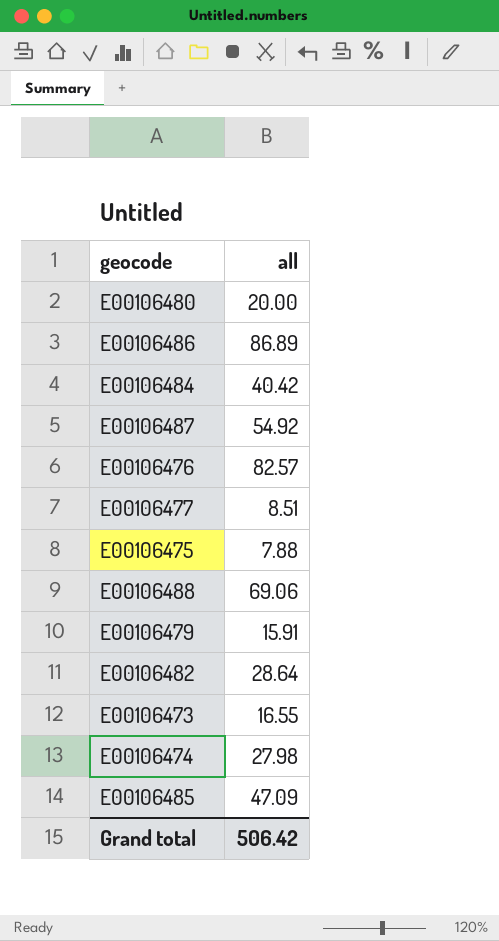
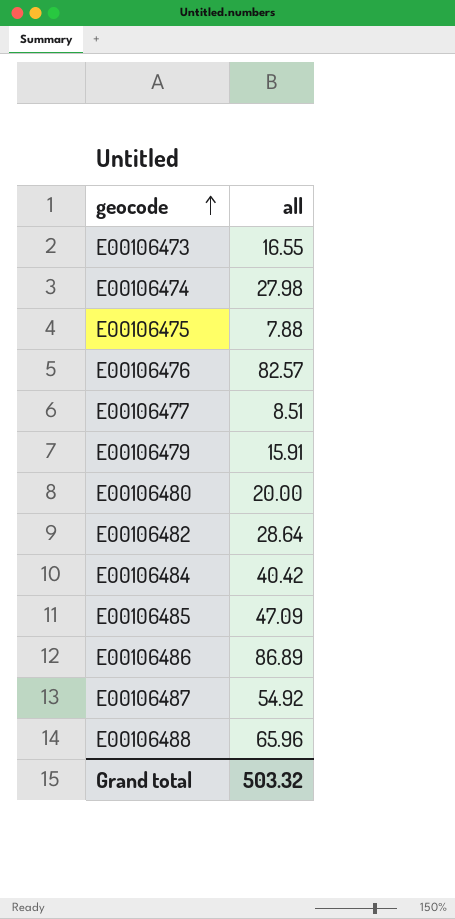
row order: none -> geocode ascending
E00106488 | all: 69.06 -> 65.96
Grand total | all: 506.42 -> 503.32

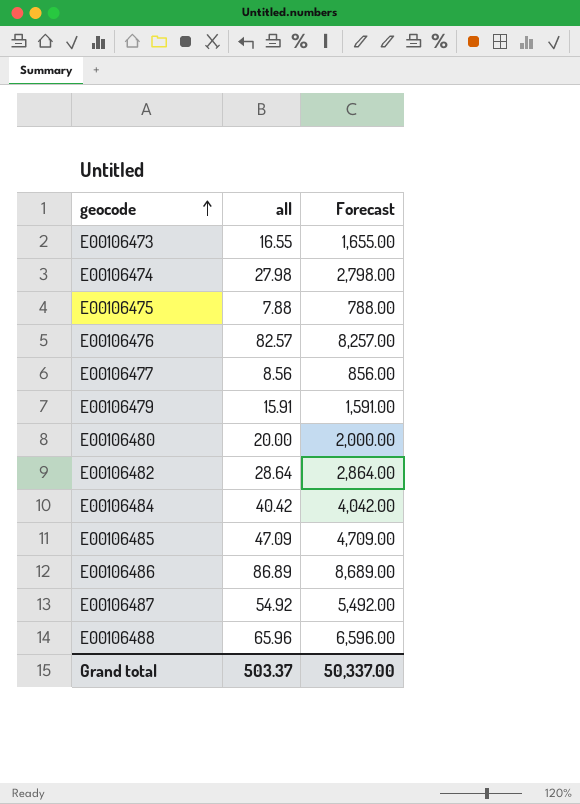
column Forecast | formula: none -> [all] * 100
E00106477 | all: 8.51 -> 8.56
Grand total | all: 503.32 -> 503.37

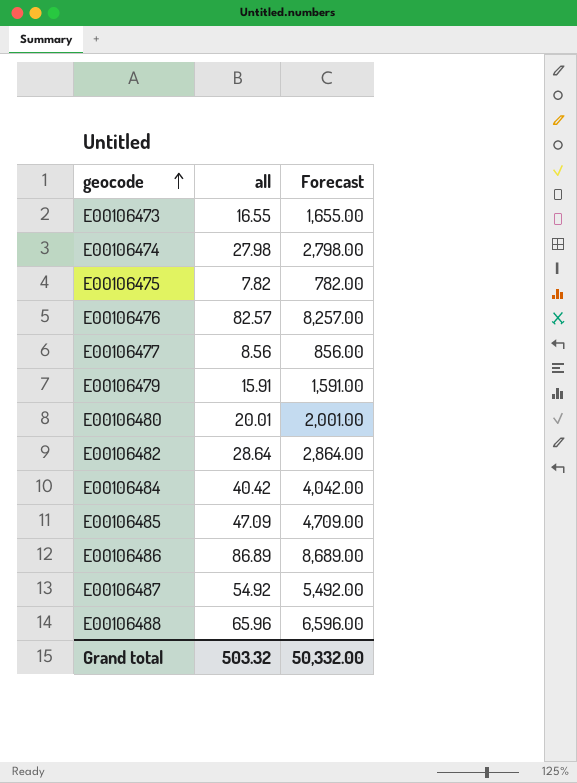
E00106475 | all: 7.88 -> 7.82
E00106475 | Forecast: 788.00 -> 782.00
E00106480 | all: 20.00 -> 20.01
E00106480 | Forecast: 2,000.00 -> 2,001.00
Grand total | all: 503.37 -> 503.32
Grand total | Forecast: 50,337.00 -> 50,332.00

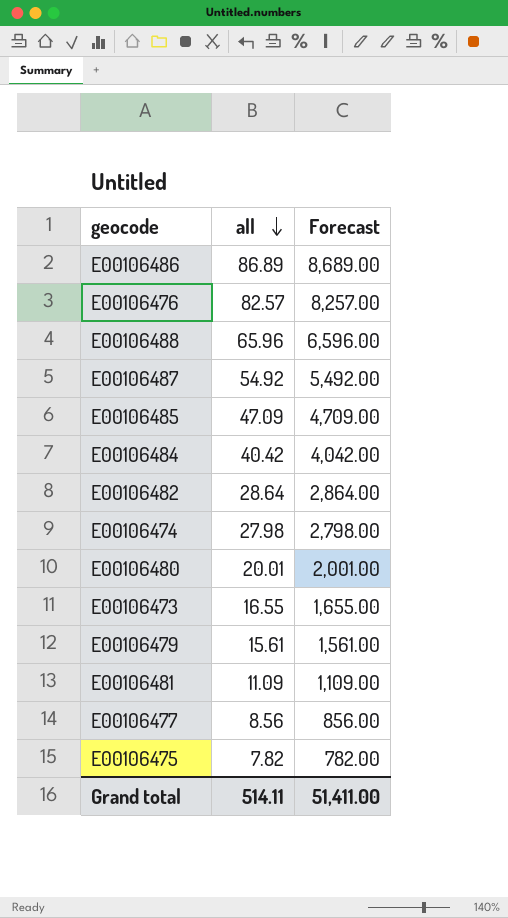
row order: geocode ascending -> all descending
E00106479 | all: 15.91 -> 15.61
E00106479 | Forecast: 1,591.00 -> 1,561.00
row E00106481: none -> 11.09 | 1,109.00
Grand total | all: 503.32 -> 514.11
Grand total | Forecast: 50,332.00 -> 51,411.00

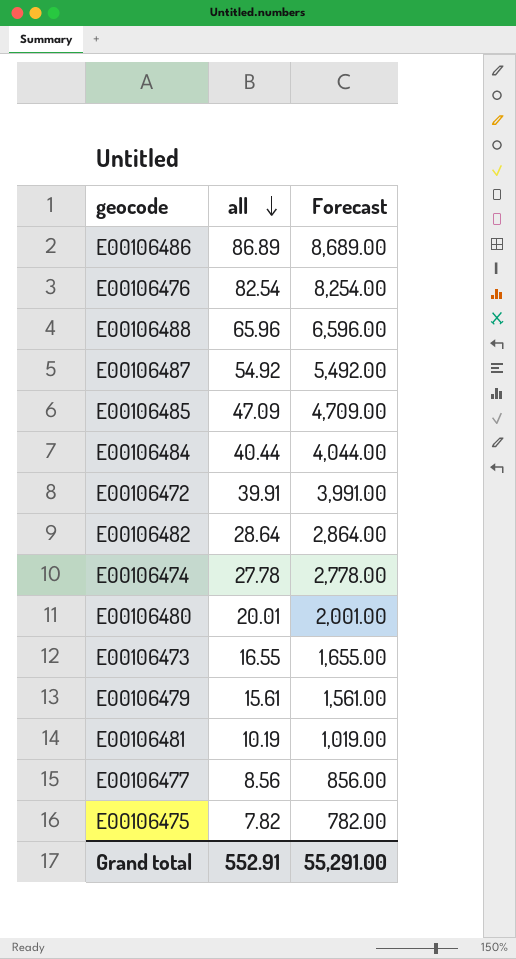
E00106476 | all: 82.57 -> 82.54
E00106476 | Forecast: 8,257.00 -> 8,254.00
E00106484 | all: 40.42 -> 40.44
E00106484 | Forecast: 4,042.00 -> 4,044.00
row E00106472: none -> 39.91 | 3,991.00
E00106474 | all: 27.98 -> 27.78
E00106474 | Forecast: 2,798.00 -> 2,778.00
E00106481 | all: 11.09 -> 10.19
E00106481 | Forecast: 1,109.00 -> 1,019.00
Grand total | all: 514.11 -> 552.91
Grand total | Forecast: 51,411.00 -> 55,291.00

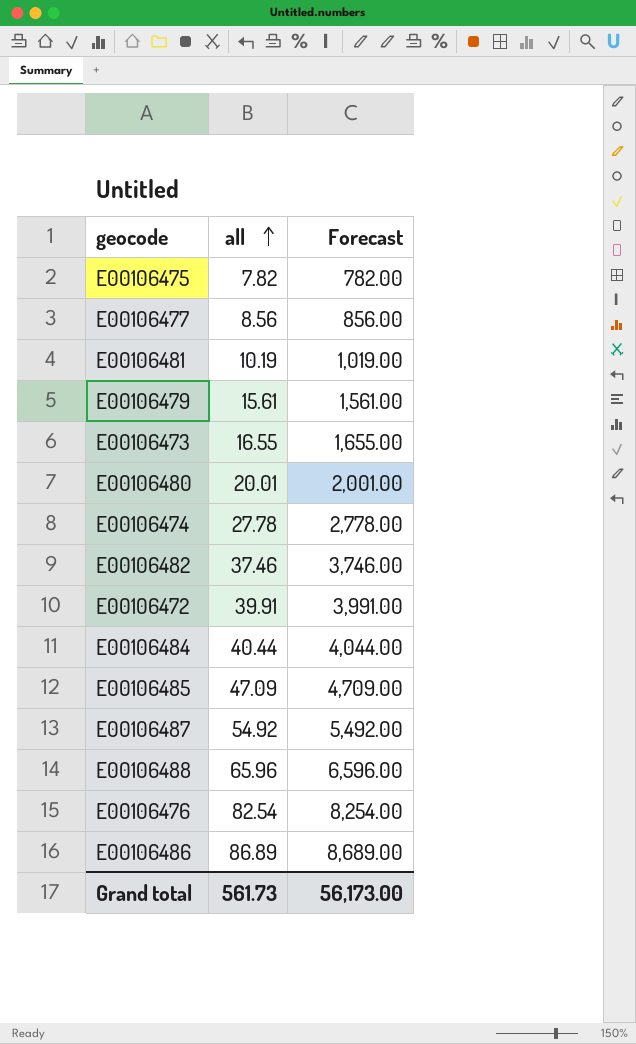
row order: all descending -> all ascending
E00106482 | all: 28.64 -> 37.46
E00106482 | Forecast: 2,864.00 -> 3,746.00
Grand total | all: 552.91 -> 561.73
Grand total | Forecast: 55,291.00 -> 56,173.00

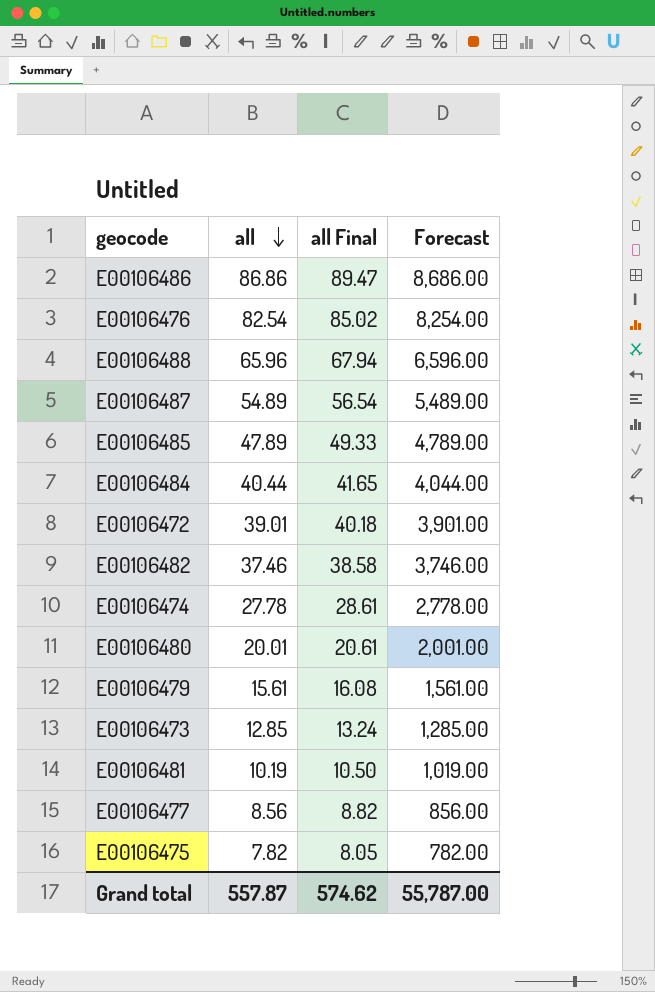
row order: all ascending -> all descending
column all Final | formula: none -> [all] * 1.03
E00106486 | all: 86.89 -> 86.86
E00106486 | Forecast: 8,689.00 -> 8,686.00
E00106487 | all: 54.92 -> 54.89
E00106487 | Forecast: 5,492.00 -> 5,489.00
E00106485 | all: 47.09 -> 47.89
E00106485 | Forecast: 4,709.00 -> 4,789.00
E00106472 | all: 39.91 -> 39.01
E00106472 | Forecast: 3,991.00 -> 3,901.00
E00106473 | all: 16.55 -> 12.85
E00106473 | Forecast: 1,655.00 -> 1,285.00
Grand total | all: 561.73 -> 557.87
Grand total | Forecast: 56,173.00 -> 55,787.00

